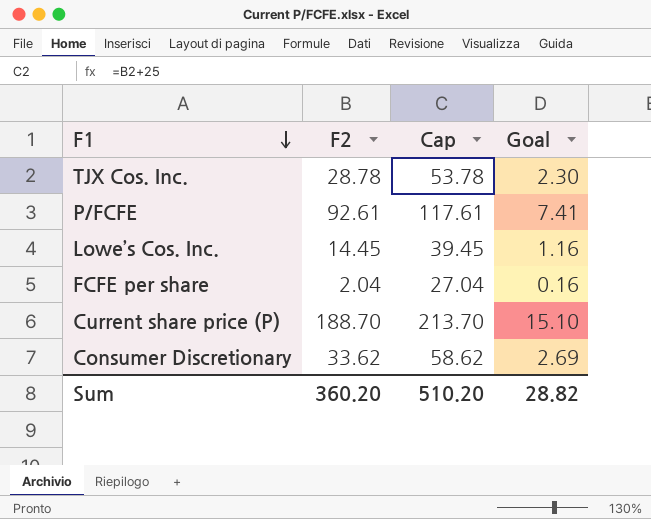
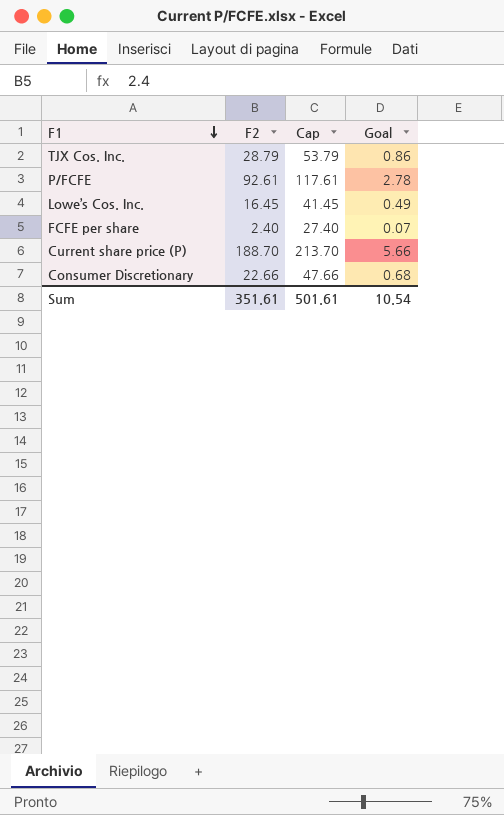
column Goal | formula: [F2] * 0.08 -> [F2] * 0.03
TJX Cos. Inc. | F2: 28.78 -> 28.79
TJX Cos. Inc. | Cap: 53.78 -> 53.79
Lowe’s Cos. Inc. | F2: 14.45 -> 16.45
Lowe’s Cos. Inc. | Cap: 39.45 -> 41.45
FCFE per share | F2: 2.04 -> 2.40
FCFE per share | Cap: 27.04 -> 27.40
Consumer Discretionary | F2: 33.62 -> 22.66
Consumer Discretionary | Cap: 58.62 -> 47.66
Sum | F2: 360.20 -> 351.61
Sum | Cap: 510.20 -> 501.61
Sum | Goal: 28.82 -> 10.54

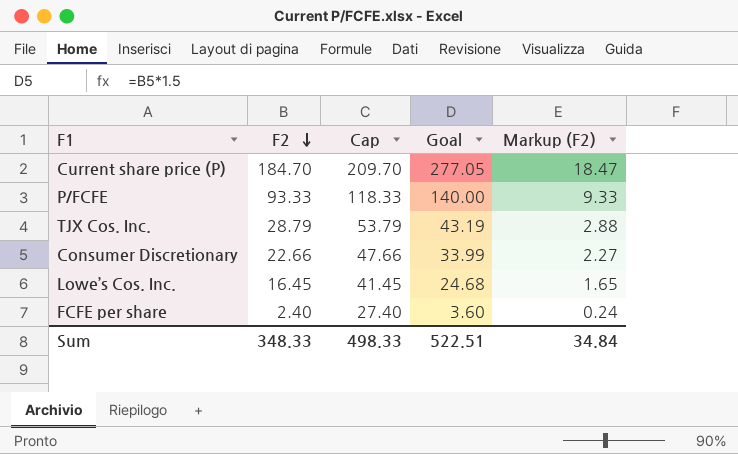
row order: F1 descending -> F2 descending
column Goal | formula: [F2] * 0.03 -> [F2] * 1.5
column Markup (F2) | formula: none -> [F2] * 0.1
Current share price (P) | F2: 188.70 -> 184.70
Current share price (P) | Cap: 213.70 -> 209.70
P/FCFE | F2: 92.61 -> 93.33
P/FCFE | Cap: 117.61 -> 118.33
Sum | F2: 351.61 -> 348.33
Sum | Cap: 501.61 -> 498.33
Sum | Goal: 10.54 -> 522.51

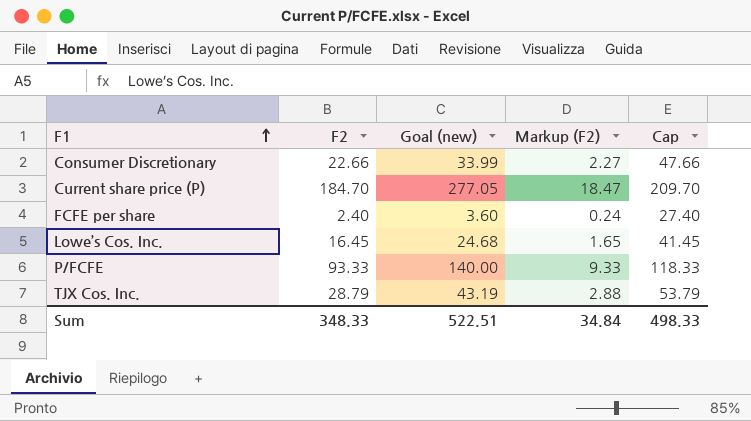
row order: F2 descending -> F1 ascending
column name: Goal -> Goal (new)
column Cap | position: 3 -> 5

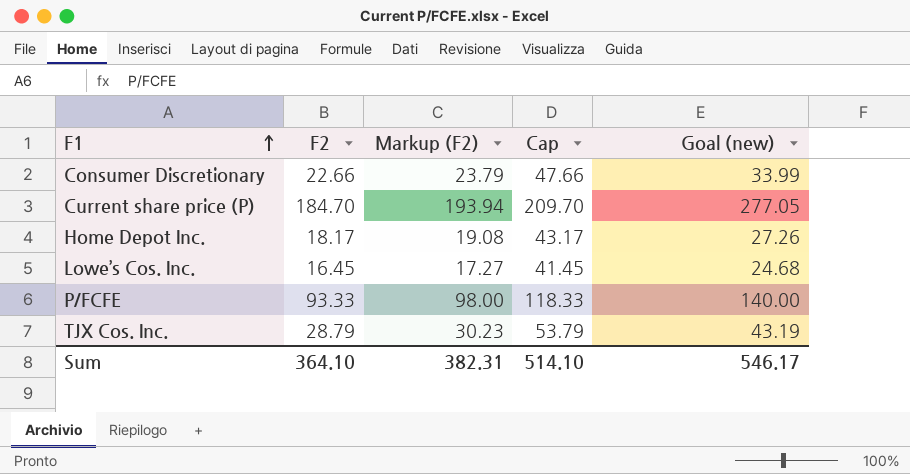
column Markup (F2) | formula: [F2] * 0.1 -> [F2] * 1.05
column Goal (new) | position: 3 -> 5
row FCFE per share: 2.40 | 3.60 | 0.24 | 27.40 -> none
row Home Depot Inc.: none -> 18.17 | 19.08 | 43.17 | 27.26
Sum | F2: 348.33 -> 364.10
Sum | Markup (F2): 34.84 -> 382.31
Sum | Cap: 498.33 -> 514.10
Sum | Goal (new): 522.51 -> 546.17

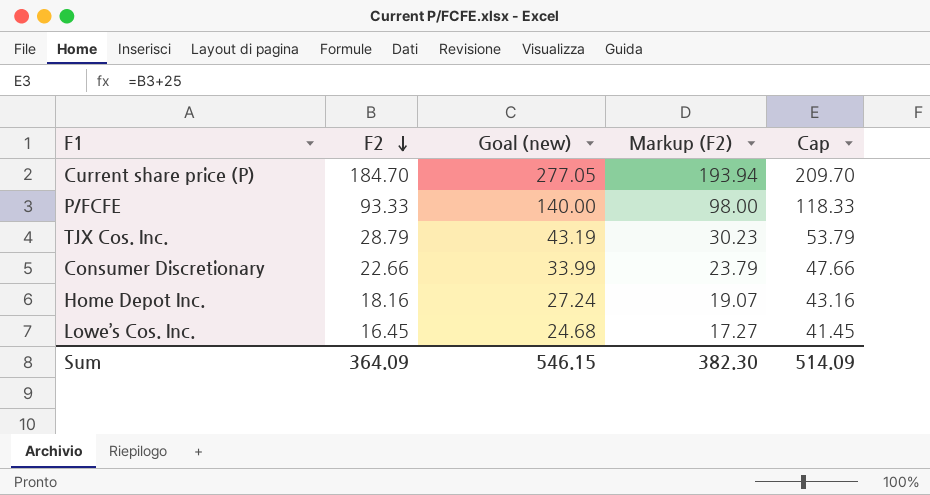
row order: F1 ascending -> F2 descending
column Goal (new) | position: 5 -> 3
Home Depot Inc. | F2: 18.17 -> 18.16
Home Depot Inc. | Goal (new): 27.26 -> 27.24
Home Depot Inc. | Markup (F2): 19.08 -> 19.07
Home Depot Inc. | Cap: 43.17 -> 43.16
Sum | F2: 364.10 -> 364.09
Sum | Goal (new): 546.17 -> 546.15
Sum | Markup (F2): 382.31 -> 382.30
Sum | Cap: 514.10 -> 514.09

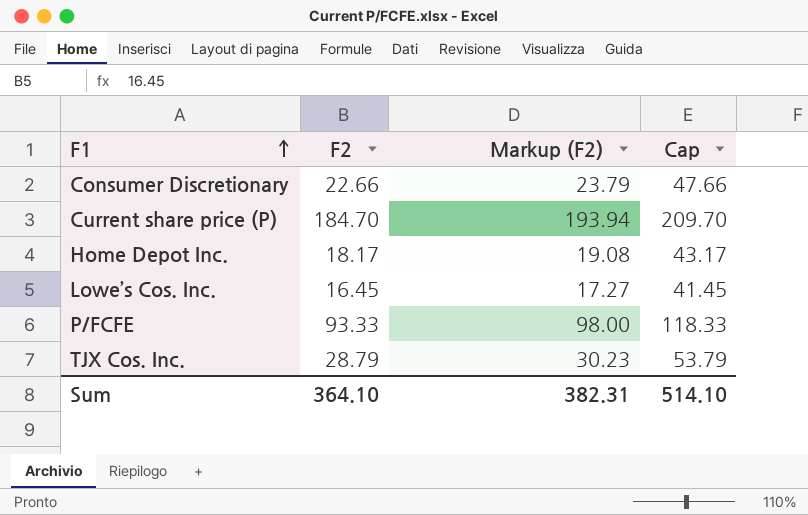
row order: F2 descending -> F1 ascending
column Goal (new) | formula: [F2] * 1.5 -> none
Home Depot Inc. | F2: 18.16 -> 18.17
Home Depot Inc. | Markup (F2): 19.07 -> 19.08
Home Depot Inc. | Cap: 43.16 -> 43.17
Sum | F2: 364.09 -> 364.10
Sum | Markup (F2): 382.30 -> 382.31
Sum | Cap: 514.09 -> 514.10

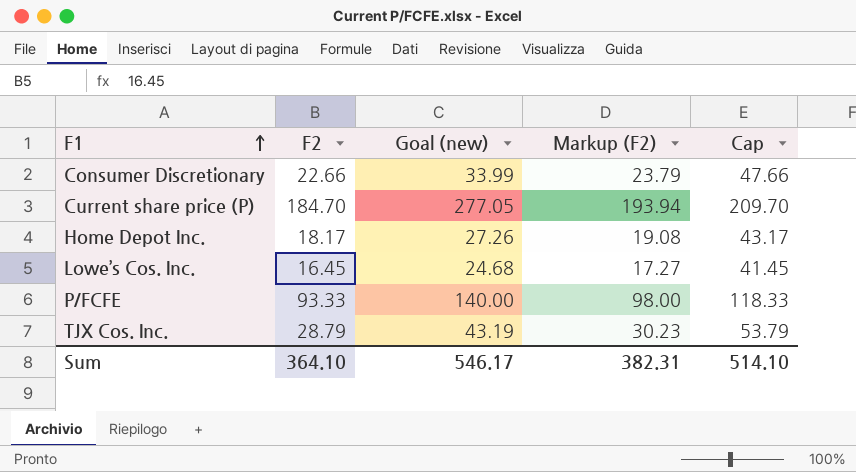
column Goal (new) | formula: none -> [F2] * 1.5

